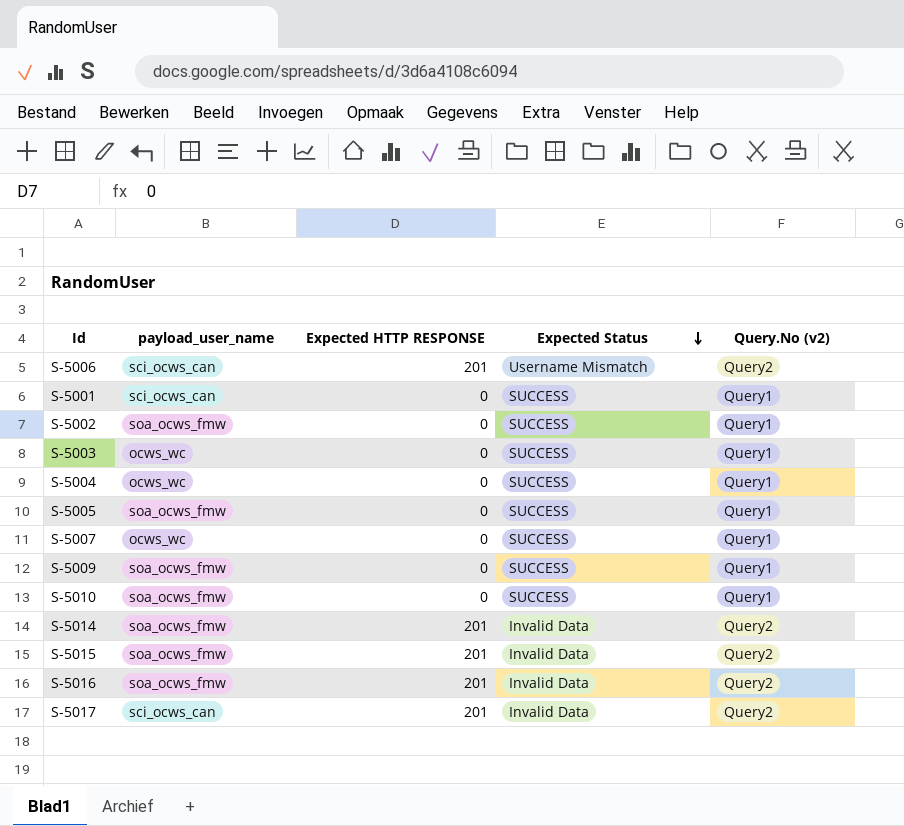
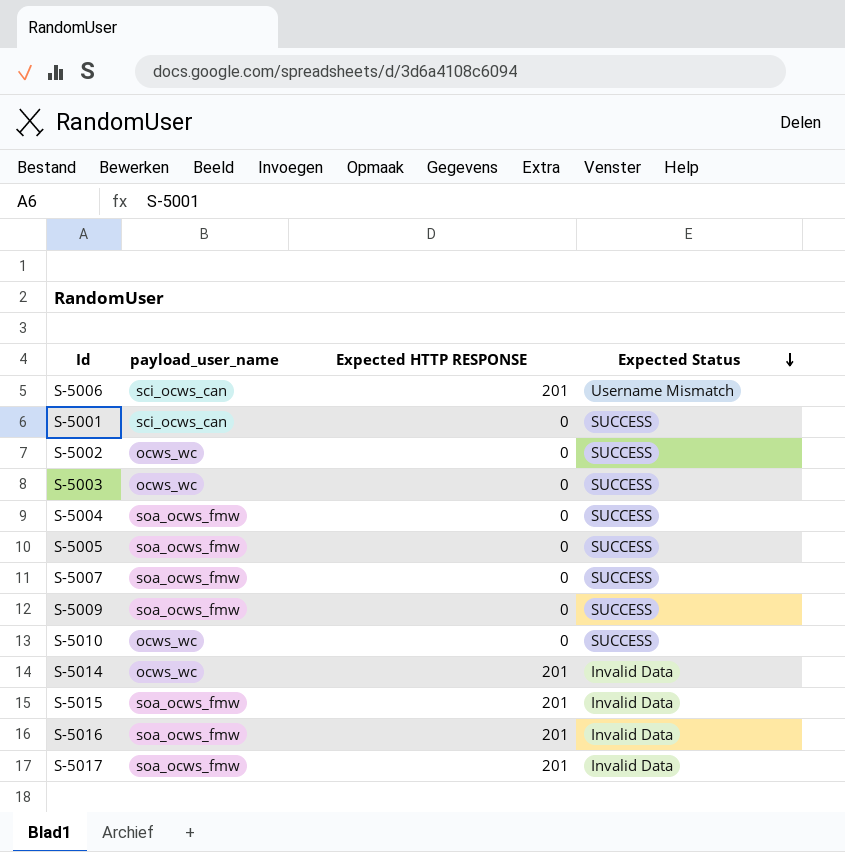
column Query.No (v2) | position: 5 -> none
S-5002 | payload_user_name: soa_ocws_fmw -> ocws_wc
S-5004 | payload_user_name: ocws_wc -> soa_ocws_fmw
S-5007 | payload_user_name: ocws_wc -> soa_ocws_fmw
S-5010 | payload_user_name: soa_ocws_fmw -> ocws_wc
S-5014 | payload_user_name: soa_ocws_fmw -> ocws_wc
S-5017 | payload_user_name: sci_ocws_can -> soa_ocws_fmw

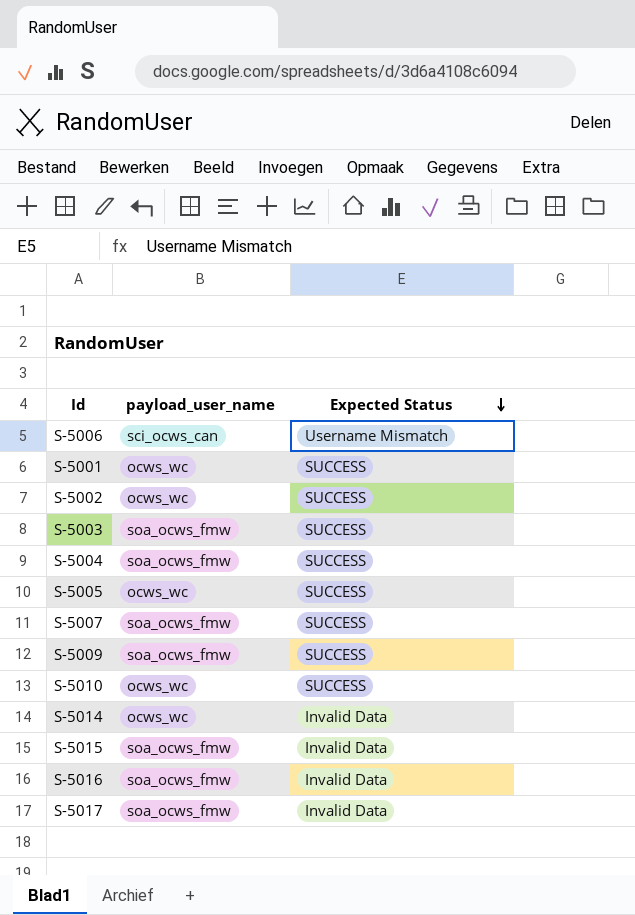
column Expected HTTP RESPONSE | position: 3 -> none
S-5001 | payload_user_name: sci_ocws_can -> ocws_wc
S-5003 | payload_user_name: ocws_wc -> soa_ocws_fmw
S-5005 | payload_user_name: soa_ocws_fmw -> ocws_wc

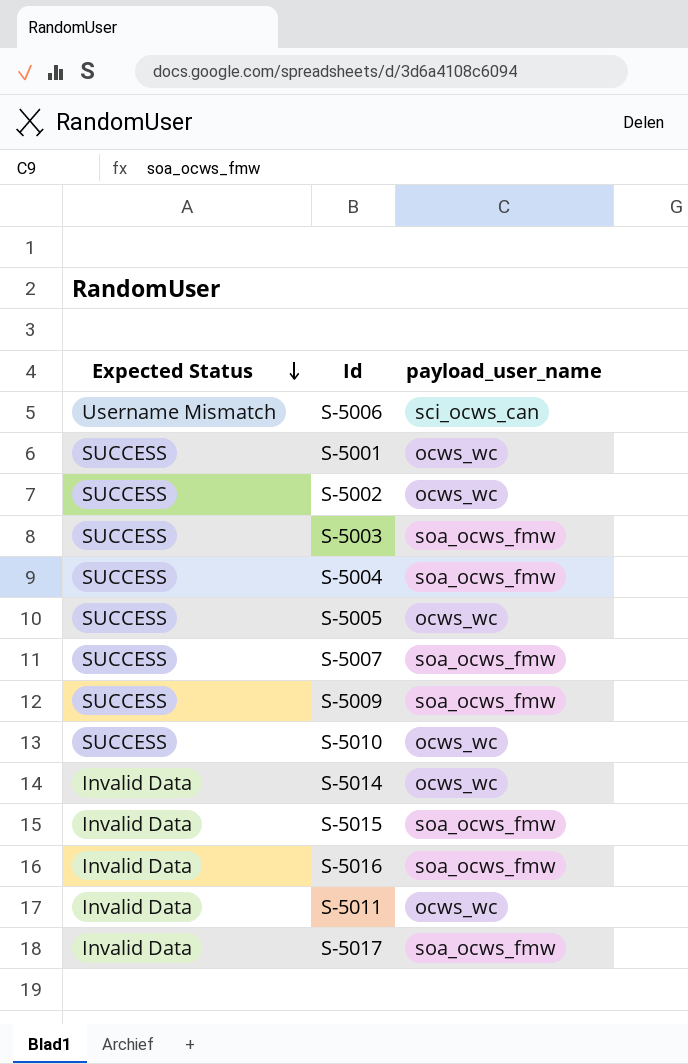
column Expected Status | position: 3 -> 1
row S-5011: none -> Invalid Data | ocws_wc

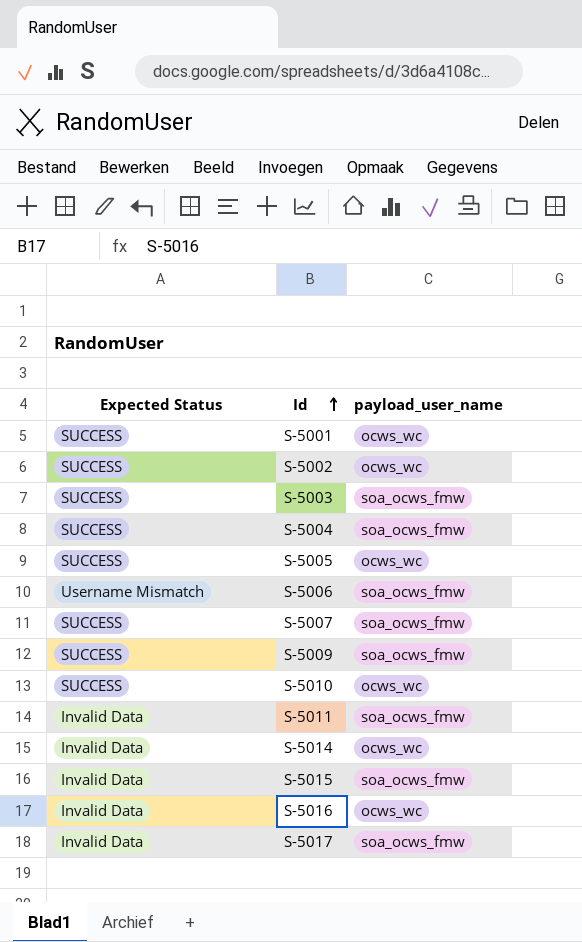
row order: Expected Status descending -> Id ascending
S-5006 | payload_user_name: sci_ocws_can -> soa_ocws_fmw
S-5011 | payload_user_name: ocws_wc -> soa_ocws_fmw
S-5016 | payload_user_name: soa_ocws_fmw -> ocws_wc

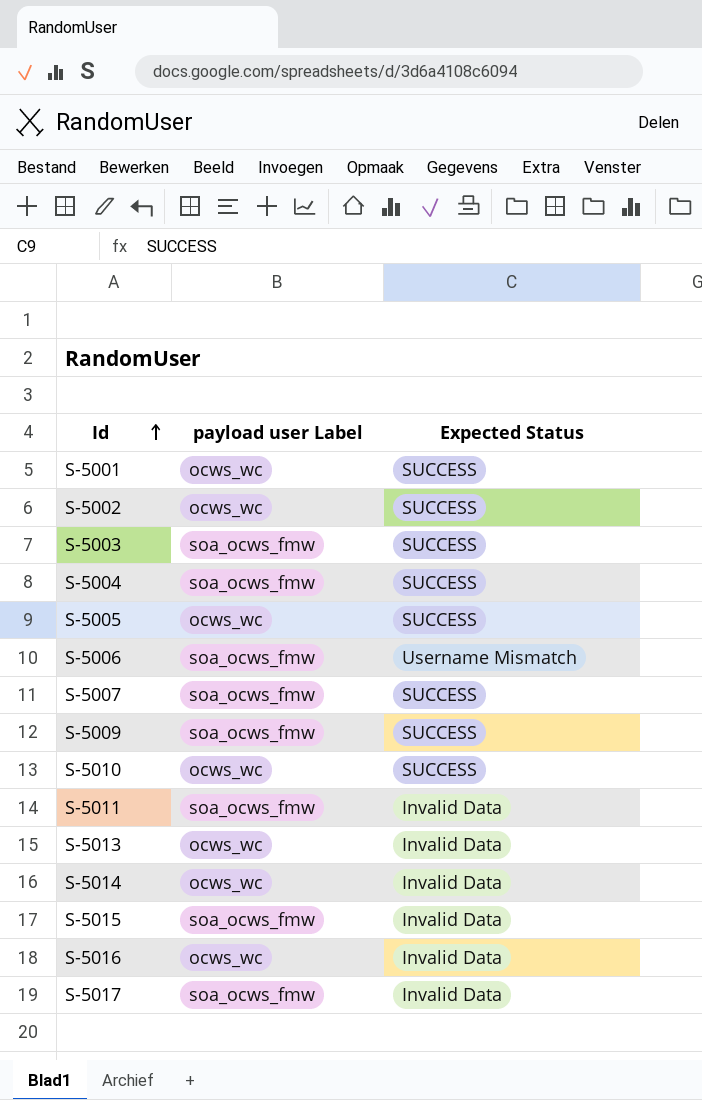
column name: payload_user_name -> payload user Label
column Expected Status | position: 1 -> 3
row S-5013: none -> ocws_wc | Invalid Data

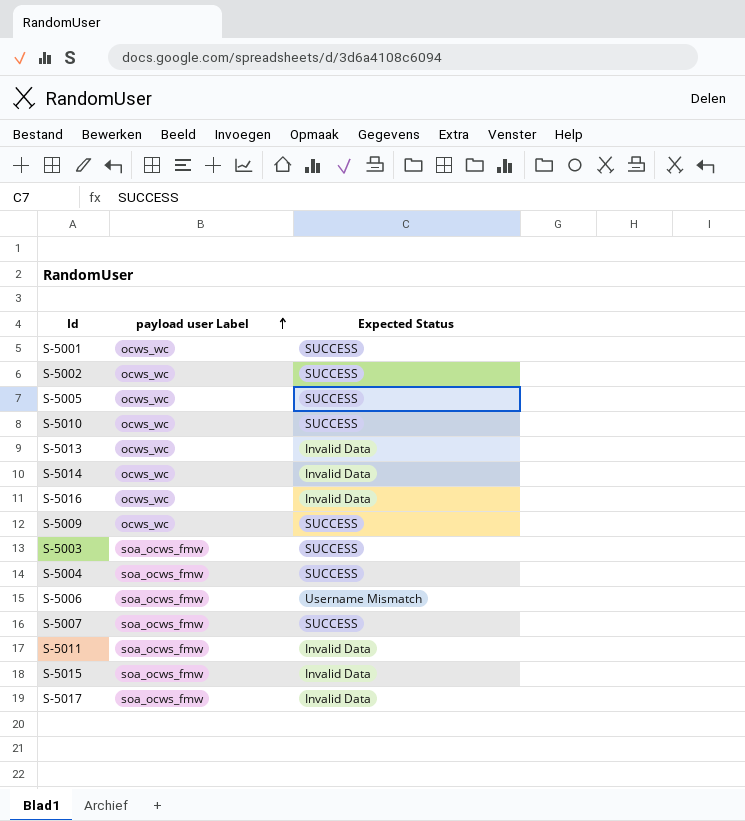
row order: Id ascending -> payload user Label ascending
S-5009 | payload user Label: soa_ocws_fmw -> ocws_wc

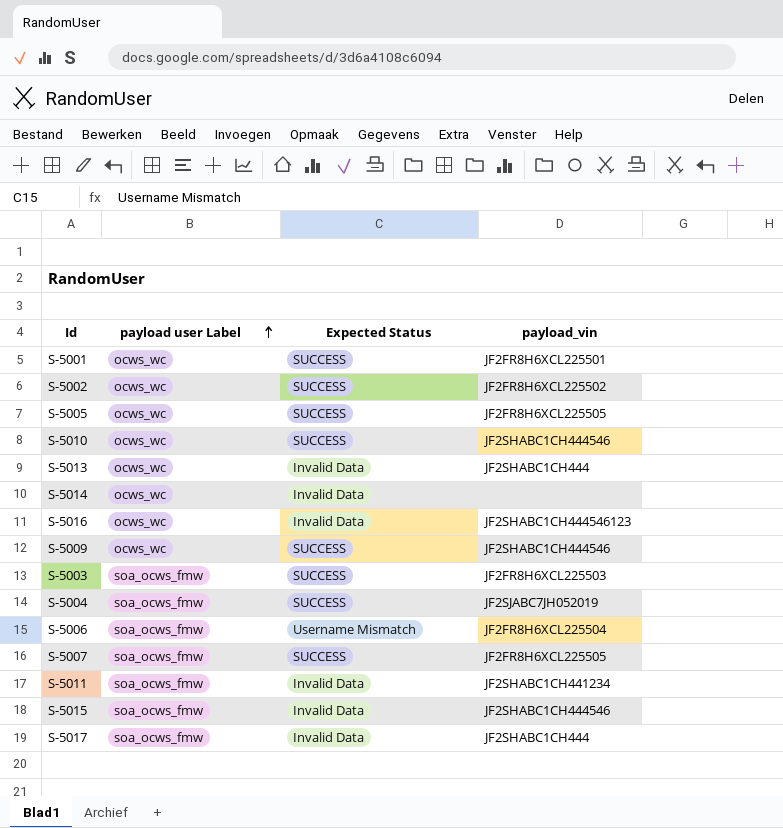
column payload_vin | position: none -> 4

